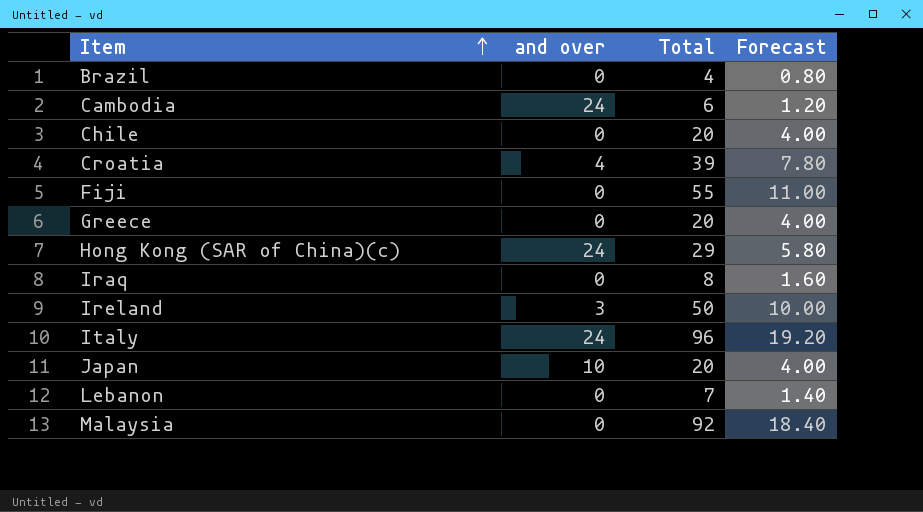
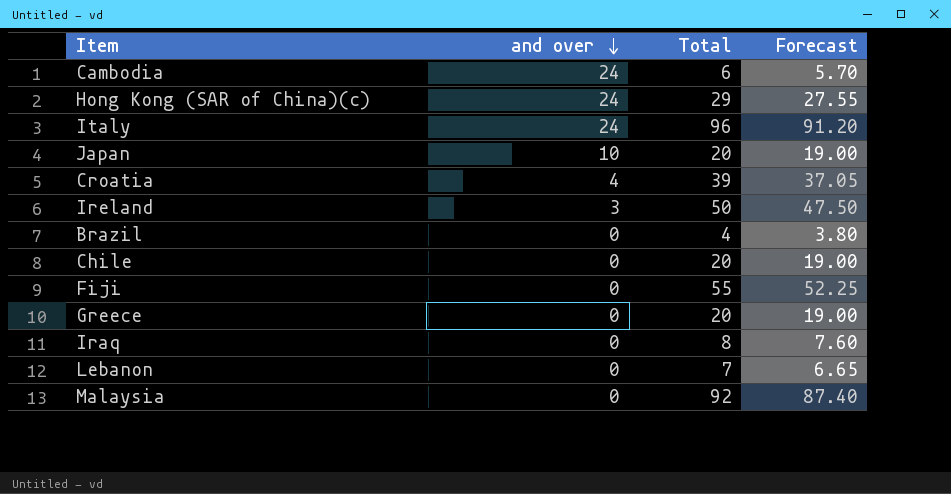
row order: Item ascending -> and over descending
column Forecast | formula: [Total] * 0.2 -> [Total] * 0.95

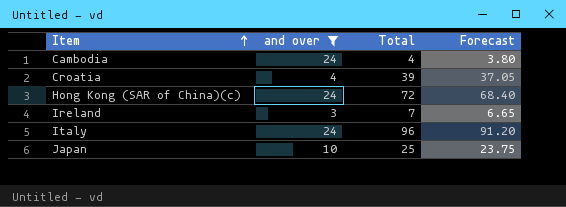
filter: none -> and over != 0
row order: and over descending -> Item ascending
Cambodia | Total: 6 -> 4
Cambodia | Forecast: 5.70 -> 3.80
Hong Kong (SAR of China)(c) | Total: 29 -> 72
Hong Kong (SAR of China)(c) | Forecast: 27.55 -> 68.40
Ireland | Total: 50 -> 7
Ireland | Forecast: 47.50 -> 6.65
Japan | Total: 20 -> 25
Japan | Forecast: 19.00 -> 23.75

